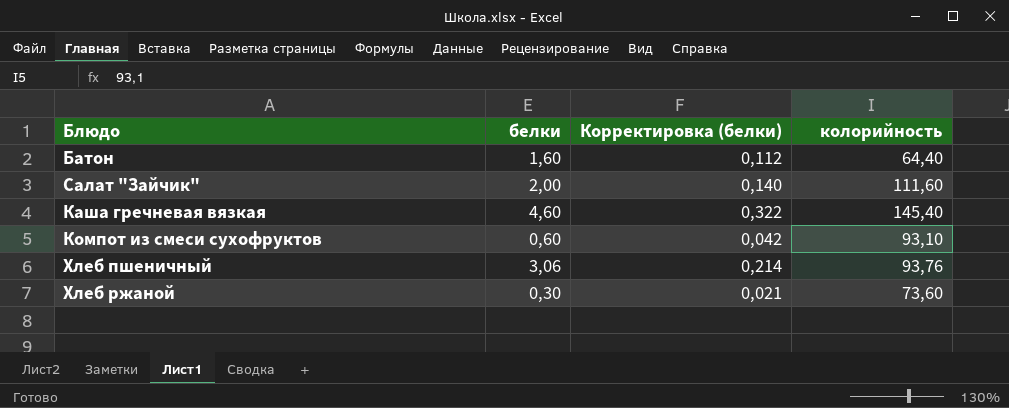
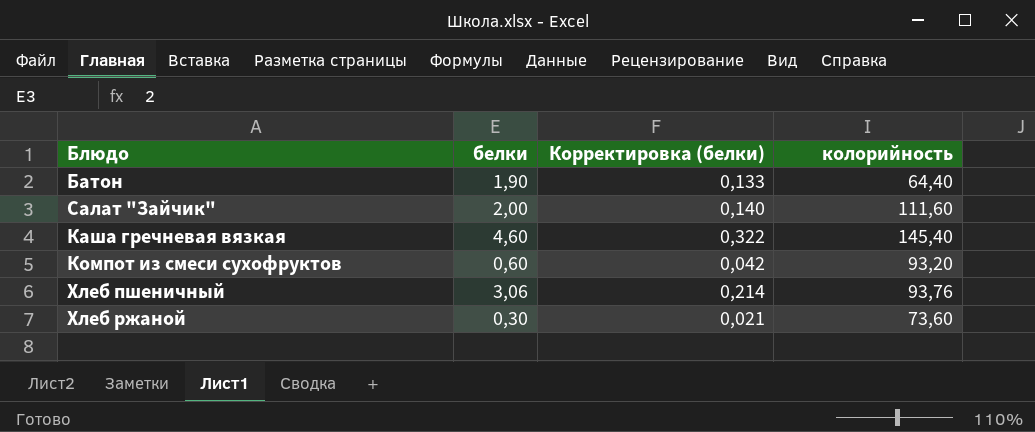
Батон | белки: 1,60 -> 1,90
Батон | Корректировка (белки): 0,112 -> 0,133
Компот из смеси сухофруктов | колорийность: 93,10 -> 93,20

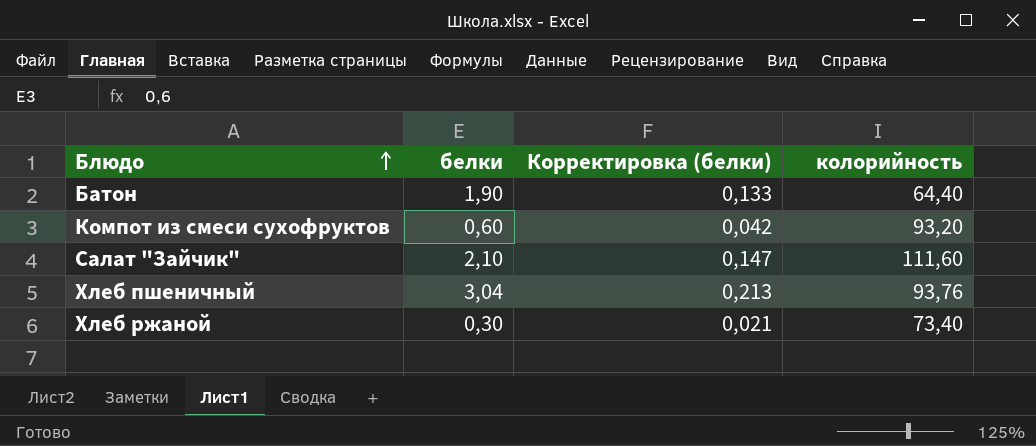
row order: none -> Блюдо ascending
row Каша гречневая вязкая: 4,60 | 0,322 | 145,40 -> none
Салат "Зайчик" | белки: 2,00 -> 2,10
Салат "Зайчик" | Корректировка (белки): 0,140 -> 0,147
Хлеб пшеничный | белки: 3,06 -> 3,04
Хлеб пшеничный | Корректировка (белки): 0,214 -> 0,213
Хлеб ржаной | колорийность: 73,60 -> 73,40

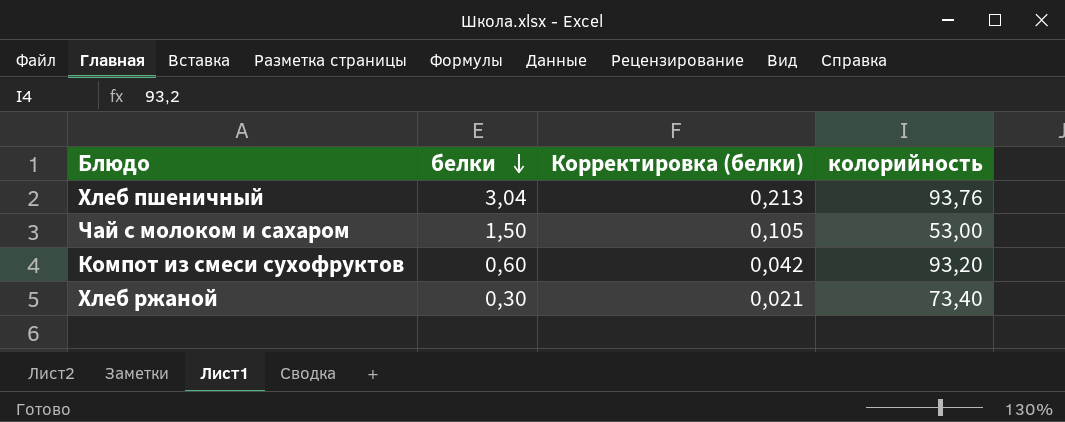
row order: Блюдо ascending -> белки descending
row Батон: 1,90 | 0,133 | 64,40 -> none
row Салат "Зайчик": 2,10 | 0,147 | 111,60 -> none
row Чай с молоком и сахаром: none -> 1,50 | 0,105 | 53,00

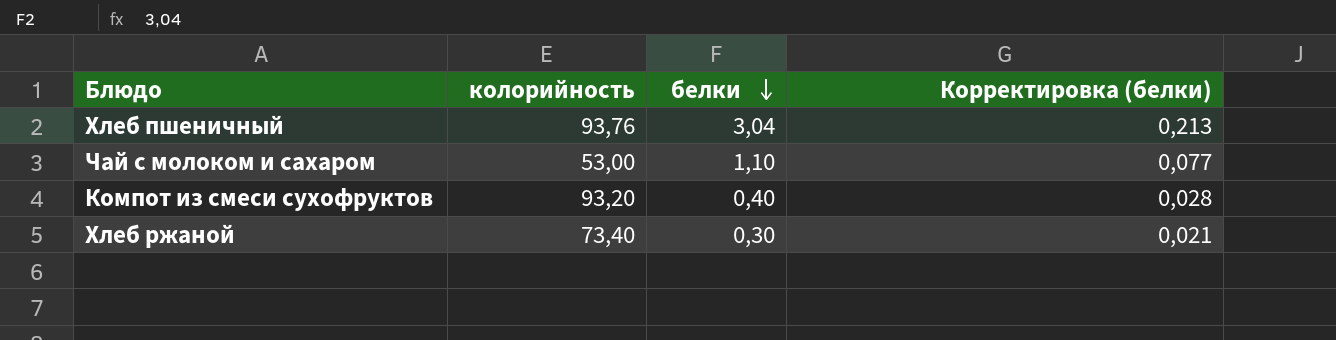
column колорийность | position: 4 -> 2
Чай с молоком и сахаром | белки: 1,50 -> 1,10
Чай с молоком и сахаром | Корректировка (белки): 0,105 -> 0,077
Компот из смеси сухофруктов | белки: 0,60 -> 0,40
Компот из смеси сухофруктов | Корректировка (белки): 0,042 -> 0,028

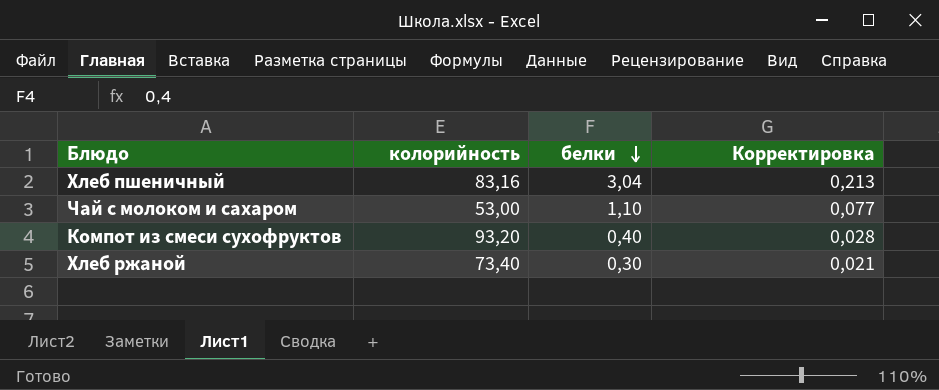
column name: Корректировка (белки) -> Корректировка
Хлеб пшеничный | колорийность: 93,76 -> 83,16

